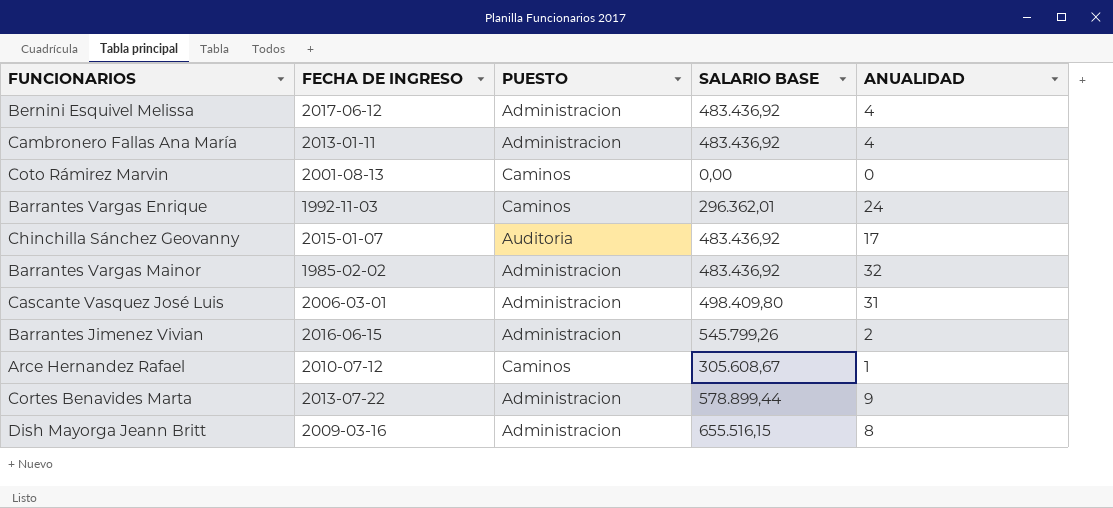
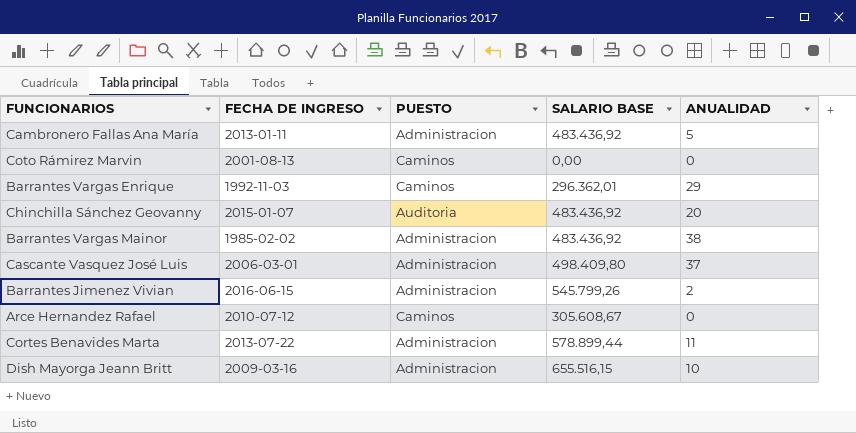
row Bernini Esquivel Melissa: 2017-06-12 | Administracion | 483.436,92 | 4 -> none
Cambronero Fallas Ana María | ANUALIDAD: 4 -> 5
Barrantes Vargas Enrique | ANUALIDAD: 24 -> 29
Chinchilla Sánchez Geovanny | ANUALIDAD: 17 -> 20
Barrantes Vargas Mainor | ANUALIDAD: 32 -> 38
Cascante Vasquez José Luis | ANUALIDAD: 31 -> 37
Arce Hernandez Rafael | ANUALIDAD: 1 -> 0
Cortes Benavides Marta | ANUALIDAD: 9 -> 11
Dish Mayorga Jeann Britt | ANUALIDAD: 8 -> 10

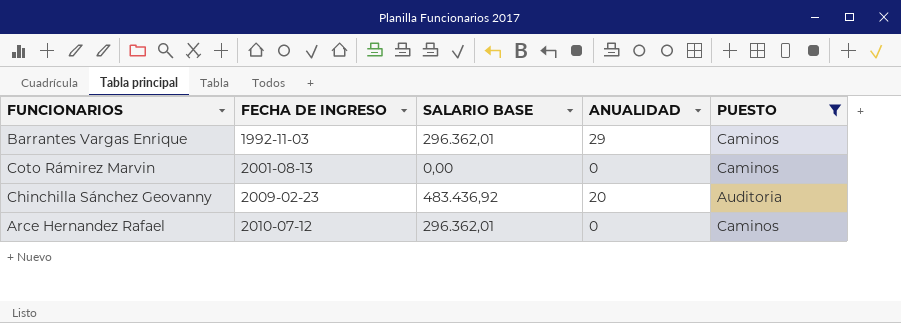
filter: none -> PUESTO != Administracion
row order: none -> FECHA DE INGRESO ascending
column PUESTO | position: 3 -> 5
Chinchilla Sánchez Geovanny | FECHA DE INGRESO: 2015-01-07 -> 2009-02-23
Arce Hernandez Rafael | SALARIO BASE: 305.608,67 -> 296.362,01

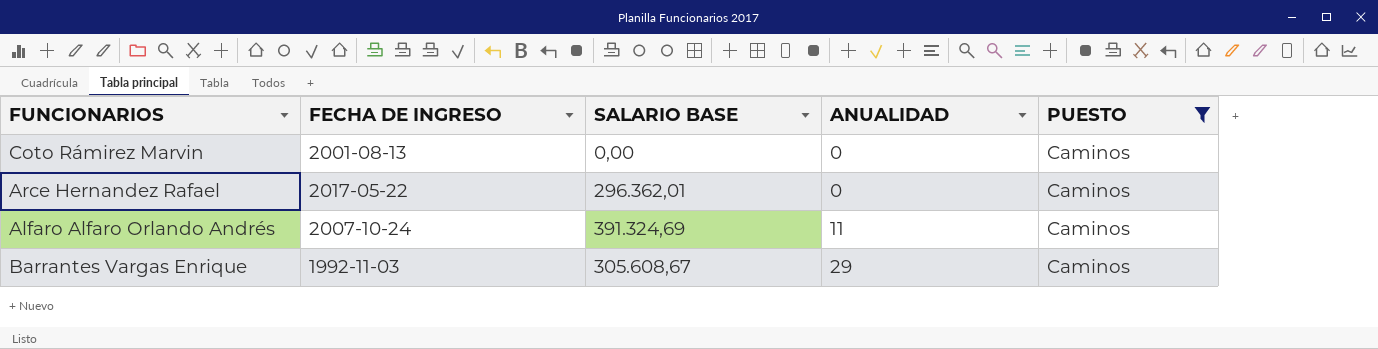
row order: FECHA DE INGRESO ascending -> ANUALIDAD ascending
row Chinchilla Sánchez Geovanny: 2009-02-23 | 483.436,92 | 20 | Auditoria -> none
Arce Hernandez Rafael | FECHA DE INGRESO: 2010-07-12 -> 2017-05-22
row Alfaro Alfaro Orlando Andrés: none -> 2007-10-24 | 391.324,69 | 11 | Caminos
Barrantes Vargas Enrique | SALARIO BASE: 296.362,01 -> 305.608,67

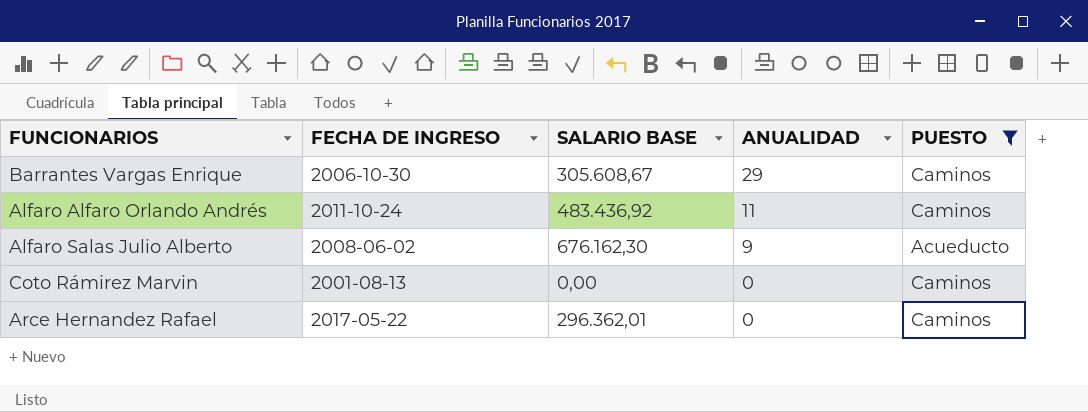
row order: ANUALIDAD ascending -> ANUALIDAD descending
Barrantes Vargas Enrique | FECHA DE INGRESO: 1992-11-03 -> 2006-10-30
Alfaro Alfaro Orlando Andrés | FECHA DE INGRESO: 2007-10-24 -> 2011-10-24
Alfaro Alfaro Orlando Andrés | SALARIO BASE: 391.324,69 -> 483.436,92
row Alfaro Salas Julio Alberto: none -> 2008-06-02 | 676.162,30 | 9 | Acueducto

